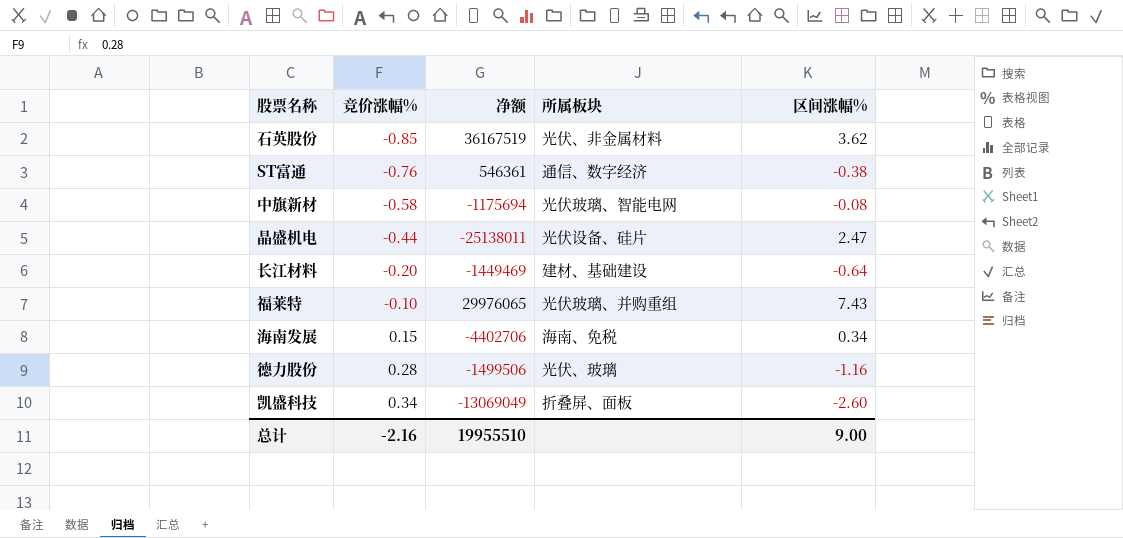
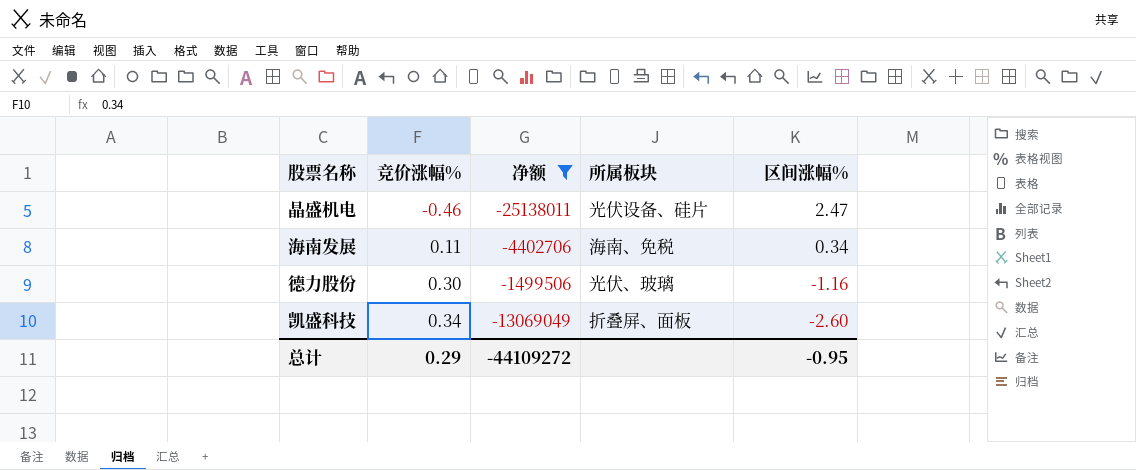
filter: none -> 净额 <= -1499506
晶盛机电 | 竞价涨幅%: -0.44 -> -0.46
海南发展 | 竞价涨幅%: 0.15 -> 0.11
德力股份 | 竞价涨幅%: 0.28 -> 0.30
总计 | 竞价涨幅%: -2.16 -> 0.29
总计 | 净额: 19955510 -> -44109272
总计 | 区间涨幅%: 9.00 -> -0.95

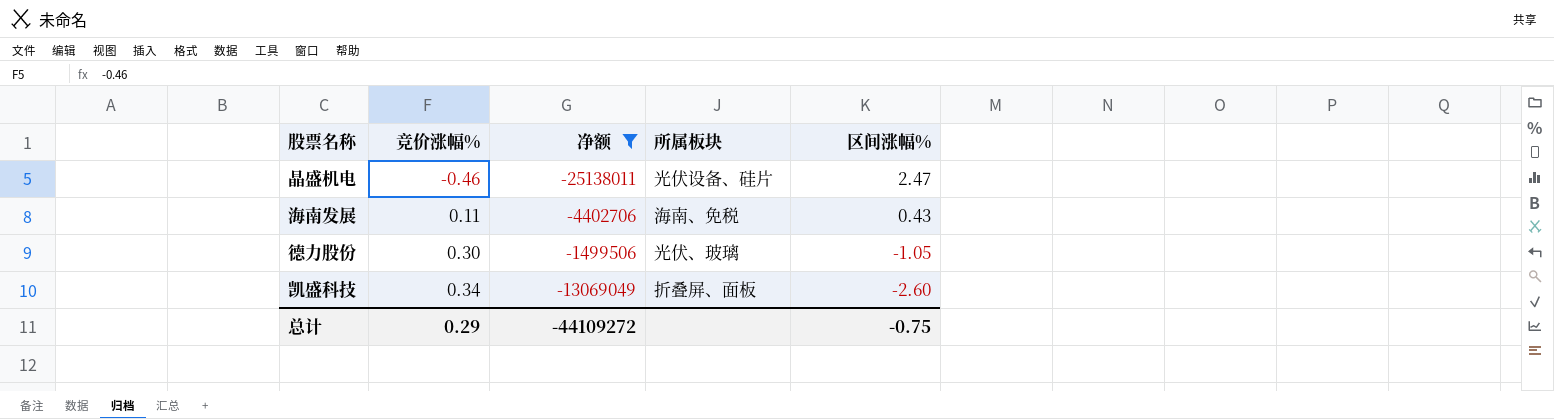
海南发展 | 区间涨幅%: 0.34 -> 0.43
德力股份 | 区间涨幅%: -1.16 -> -1.05
总计 | 区间涨幅%: -0.95 -> -0.75

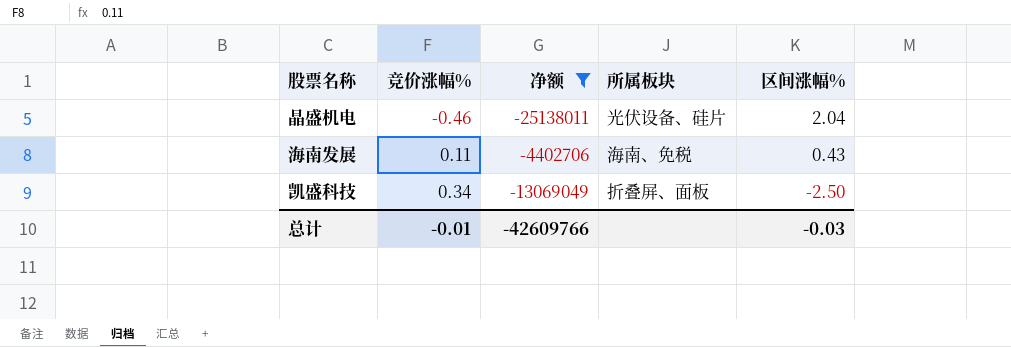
row 德力股份: 0.30 | -1499506 | 光伏、玻璃 | -1.05 -> none
晶盛机电 | 区间涨幅%: 2.47 -> 2.04
凯盛科技 | 区间涨幅%: -2.60 -> -2.50
总计 | 竞价涨幅%: 0.29 -> -0.01
总计 | 净额: -44109272 -> -42609766
总计 | 区间涨幅%: -0.75 -> -0.03

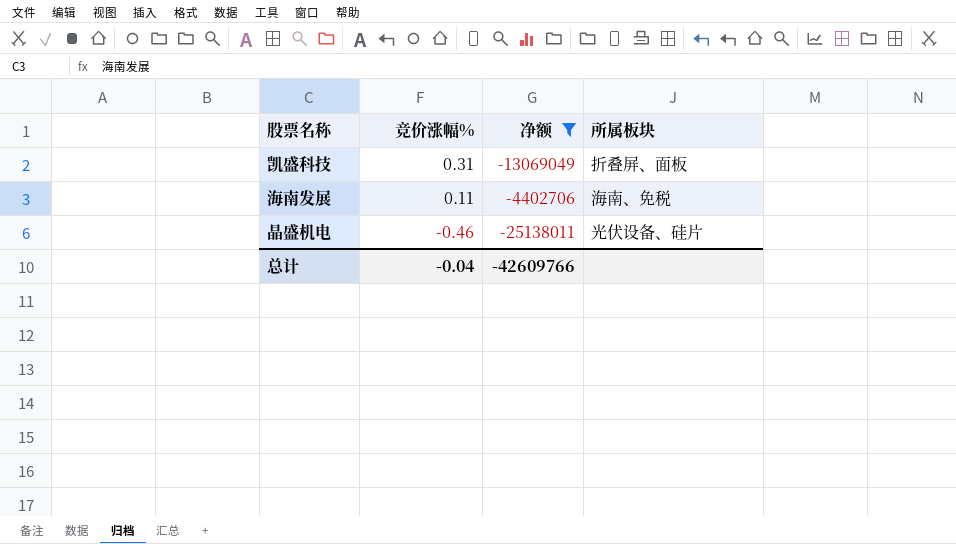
row order: 竞价涨幅% ascending -> 竞价涨幅% descending
column 区间涨幅% | position: 5 -> none
凯盛科技 | 竞价涨幅%: 0.34 -> 0.31
总计 | 竞价涨幅%: -0.01 -> -0.04

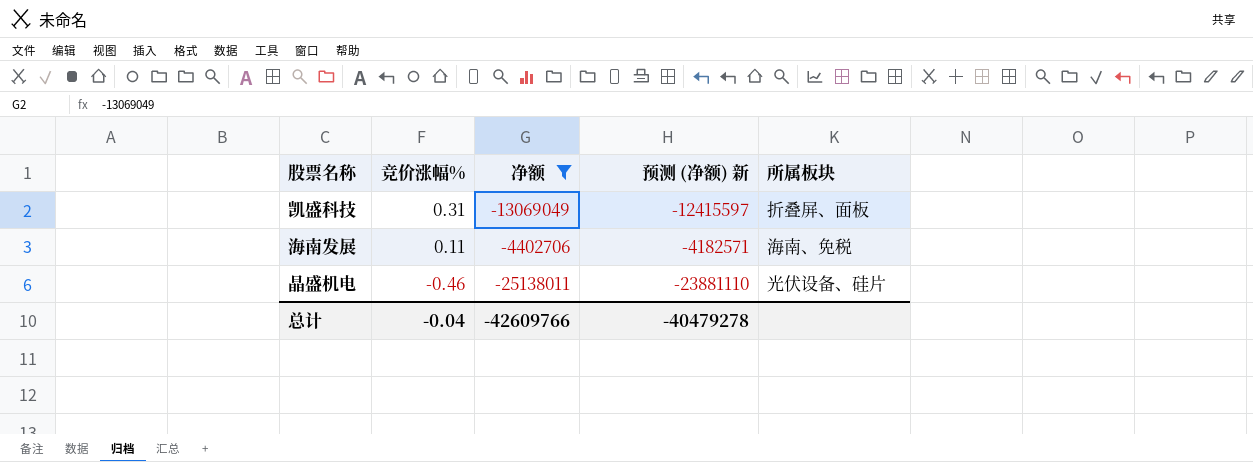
column 预测 (净额) 新 | formula: none -> [净额] * 0.95

